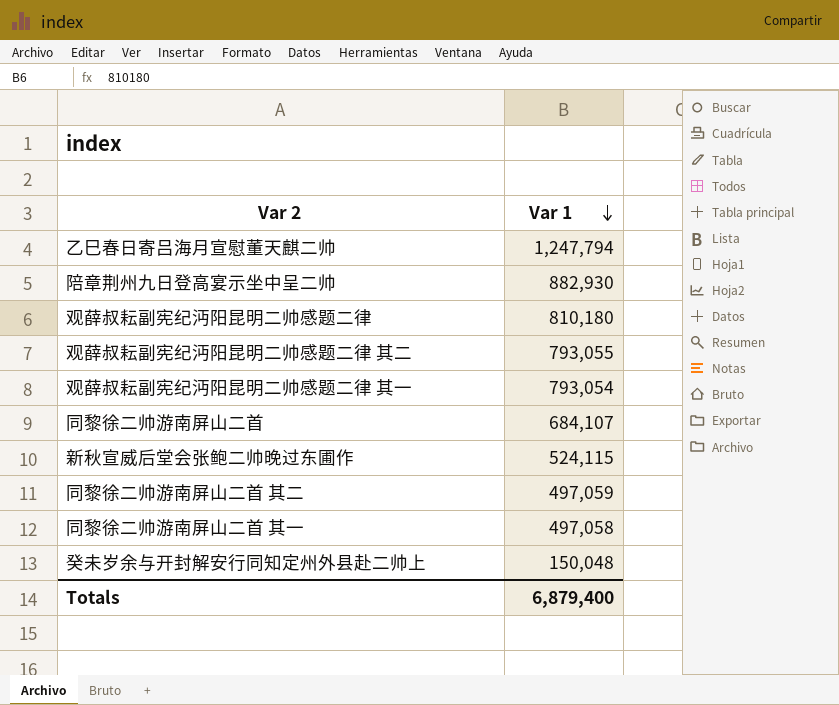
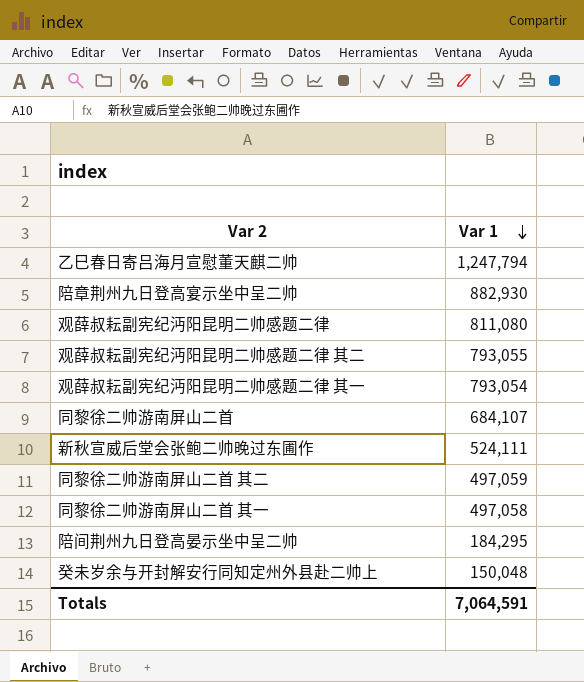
观薛叔耘副宪纪沔阳昆明二帅感题二律 | Var 1: 810,180 -> 811,080
新秋宣威后堂会张鲍二帅晚过东圃作 | Var 1: 524,115 -> 524,111
row 陪间荆州九日登高晏示坐中呈二帅: none -> 184,295
Totals | Var 1: 6,879,400 -> 7,064,591

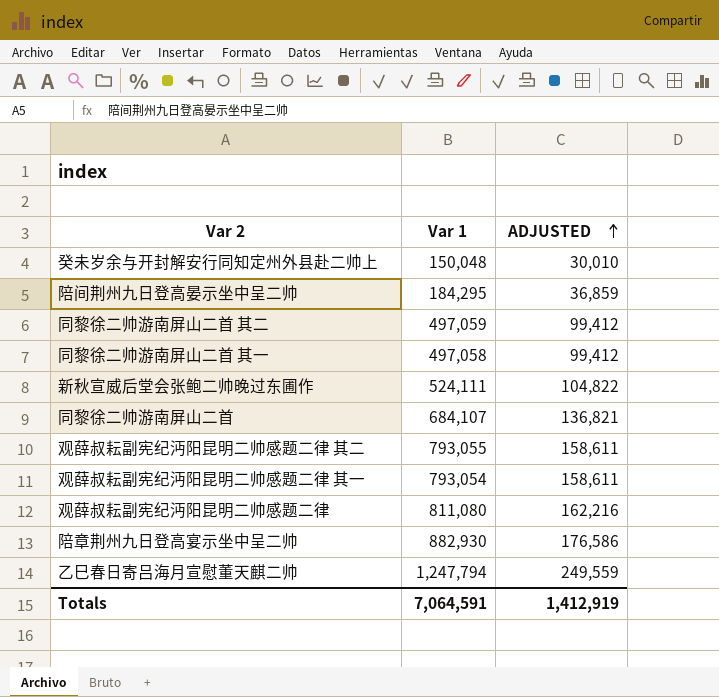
row order: Var 1 descending -> ADJUSTED ascending
column ADJUSTED | formula: none -> [Var 1] * 0.2

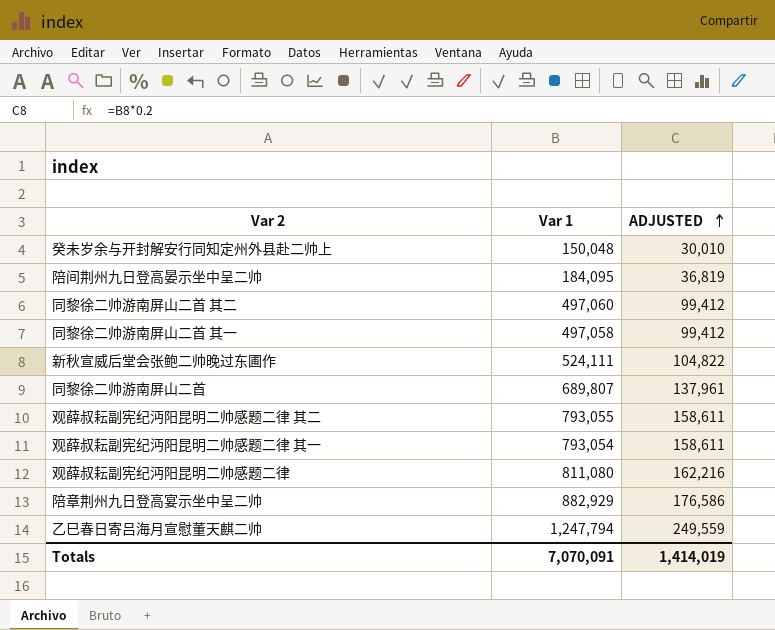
陪间荆州九日登高晏示坐中呈二帅 | Var 1: 184,295 -> 184,095
陪间荆州九日登高晏示坐中呈二帅 | ADJUSTED: 36,859 -> 36,819
同黎徐二帅游南屏山二首 其二 | Var 1: 497,059 -> 497,060
同黎徐二帅游南屏山二首 | Var 1: 684,107 -> 689,807
同黎徐二帅游南屏山二首 | ADJUSTED: 136,821 -> 137,961
陪章荆州九日登高宴示坐中呈二帅 | Var 1: 882,930 -> 882,929
Totals | Var 1: 7,064,591 -> 7,070,091
Totals | ADJUSTED: 1,412,919 -> 1,414,019

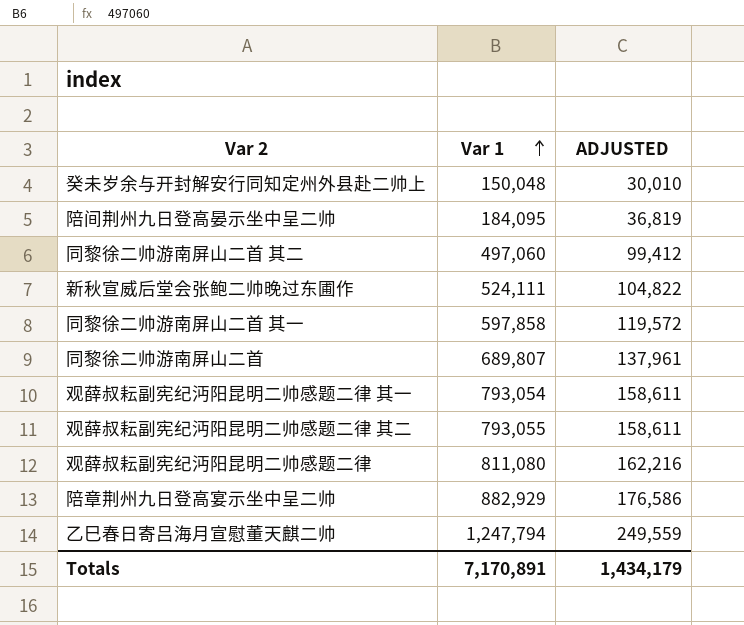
row order: ADJUSTED ascending -> Var 1 ascending
同黎徐二帅游南屏山二首 其一 | Var 1: 497,058 -> 597,858
同黎徐二帅游南屏山二首 其一 | ADJUSTED: 99,412 -> 119,572
Totals | Var 1: 7,070,091 -> 7,170,891
Totals | ADJUSTED: 1,414,019 -> 1,434,179

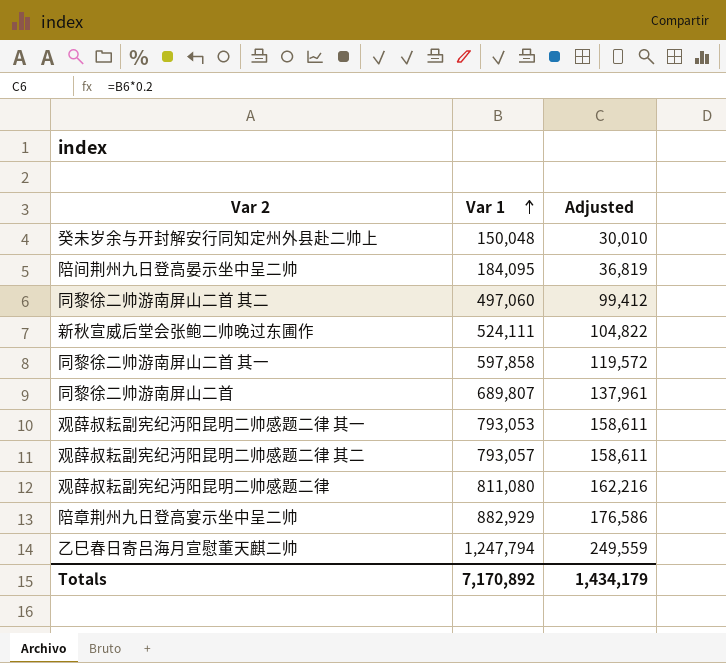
column name: ADJUSTED -> Adjusted
观薛叔耘副宪纪沔阳昆明二帅感题二律 其一 | Var 1: 793,054 -> 793,053
观薛叔耘副宪纪沔阳昆明二帅感题二律 其二 | Var 1: 793,055 -> 793,057
Totals | Var 1: 7,170,891 -> 7,170,892

